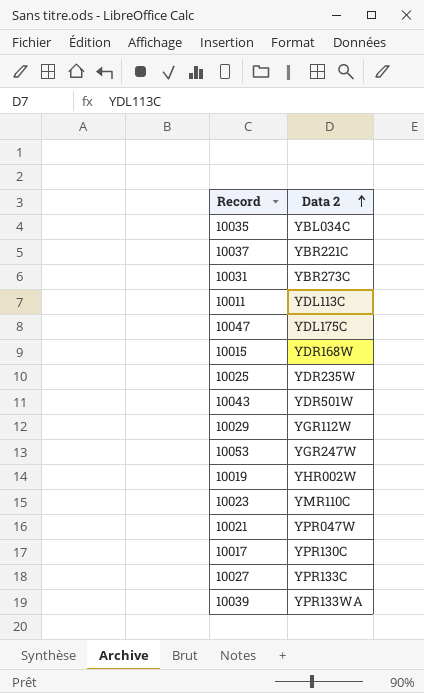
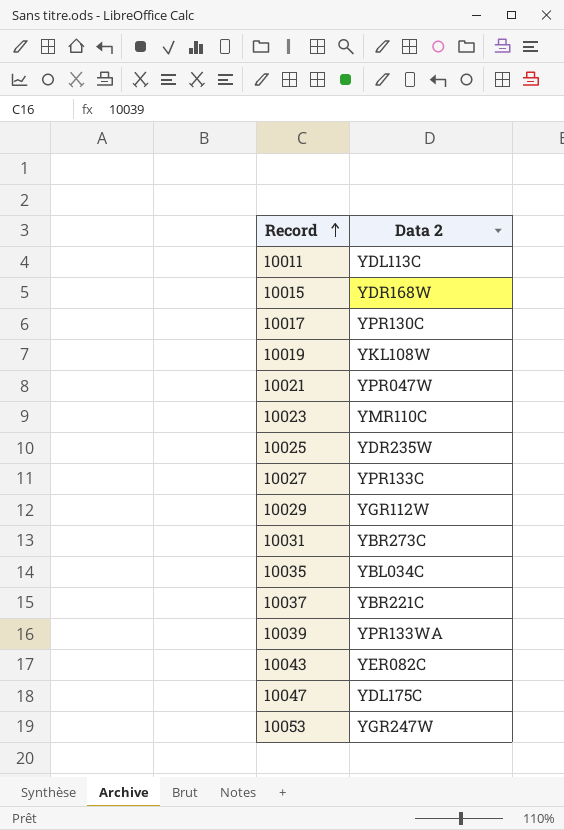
row order: Data 2 ascending -> Record ascending
10019 | Data 2: YHR002W -> YKL108W
10043 | Data 2: YDR501W -> YER082C

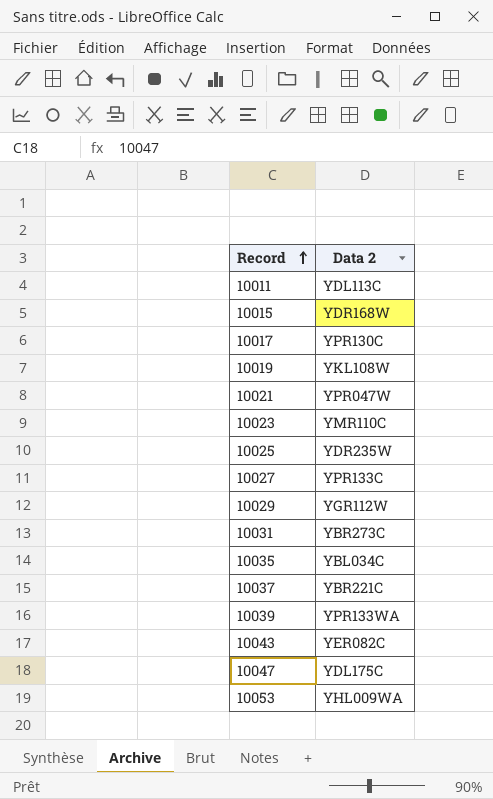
10053 | Data 2: YGR247W -> YHL009WA

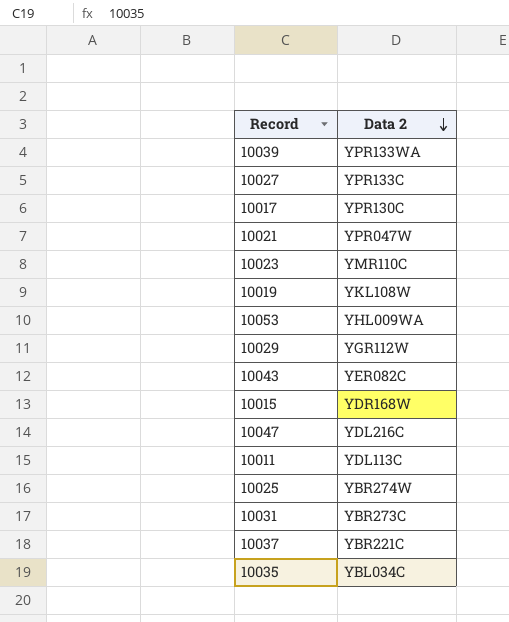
row order: Record ascending -> Data 2 descending
10047 | Data 2: YDL175C -> YDL216C
10025 | Data 2: YDR235W -> YBR274W

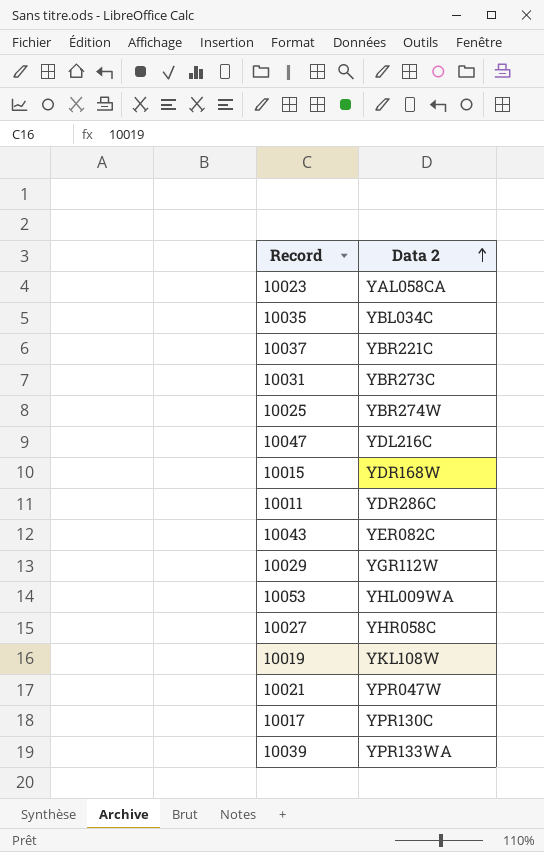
row order: Data 2 descending -> Data 2 ascending
10023 | Data 2: YMR110C -> YAL058CA
10011 | Data 2: YDL113C -> YDR286C
10027 | Data 2: YPR133C -> YHR058C

